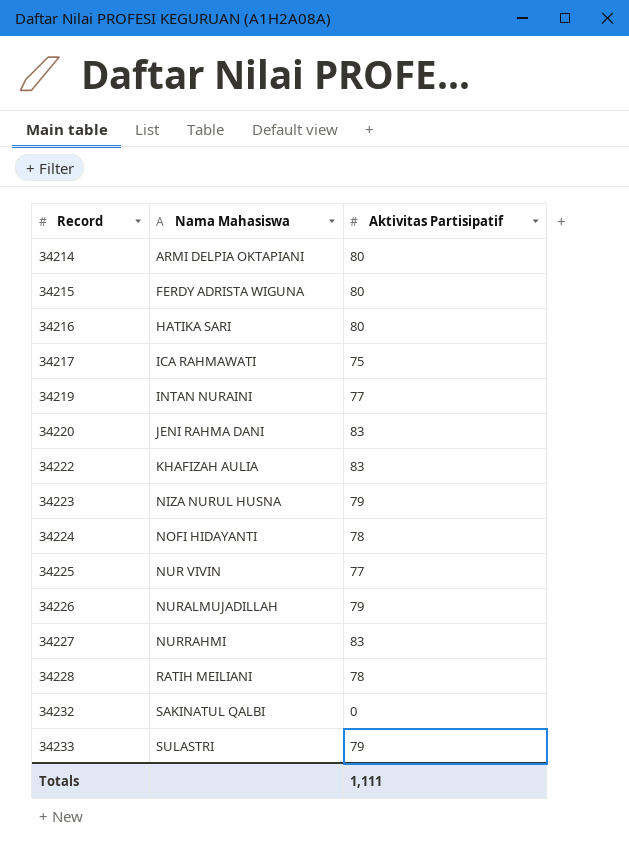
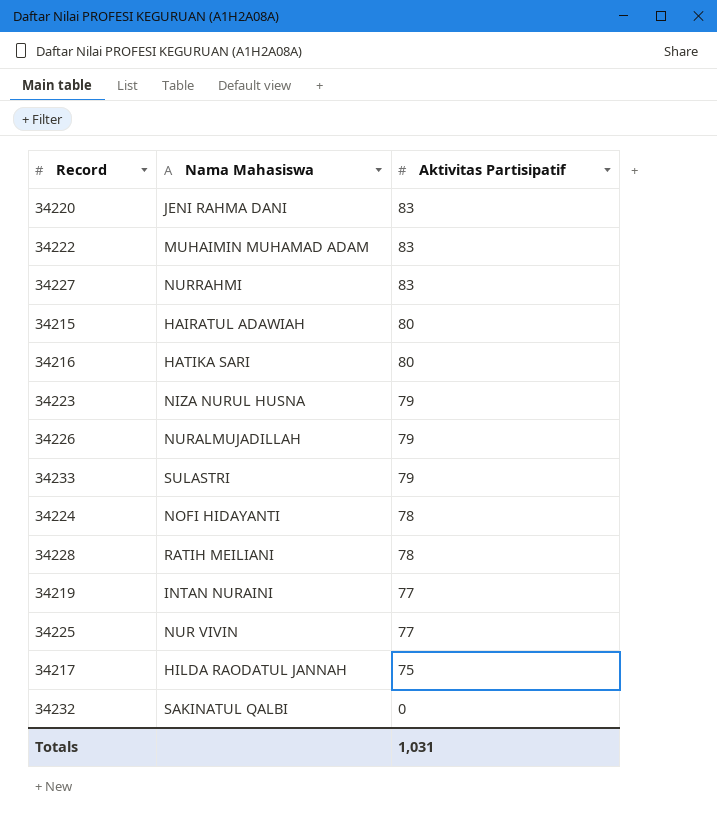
row order: Record ascending -> Aktivitas Partisipatif descending
row 34214: ARMI DELPIA OKTAPIANI | 80 -> none
34222 | Nama Mahasiswa: KHAFIZAH AULIA -> MUHAIMIN MUHAMAD ADAM
34215 | Nama Mahasiswa: FERDY ADRISTA WIGUNA -> HAIRATUL ADAWIAH
34217 | Nama Mahasiswa: ICA RAHMAWATI -> HILDA RAODATUL JANNAH
Totals | Aktivitas Partisipatif: 1,111 -> 1,031

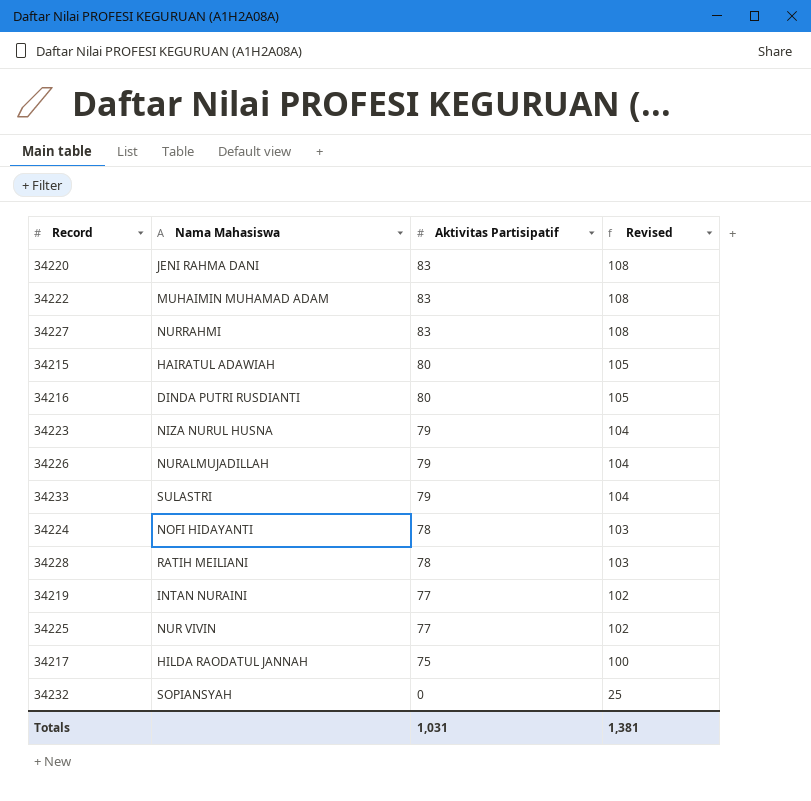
column Revised | formula: none -> [Aktivitas Partisipatif] + 25
34216 | Nama Mahasiswa: HATIKA SARI -> DINDA PUTRI RUSDIANTI
34232 | Nama Mahasiswa: SAKINATUL QALBI -> SOPIANSYAH

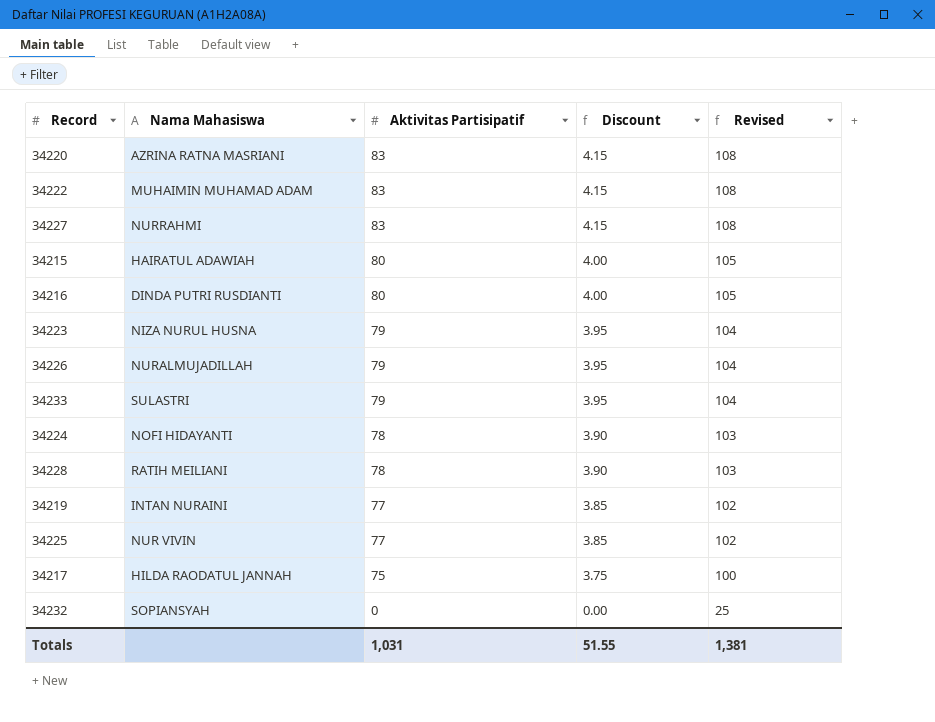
column Discount | formula: none -> [Aktivitas Partisipatif] * 0.05
34220 | Nama Mahasiswa: JENI RAHMA DANI -> AZRINA RATNA MASRIANI

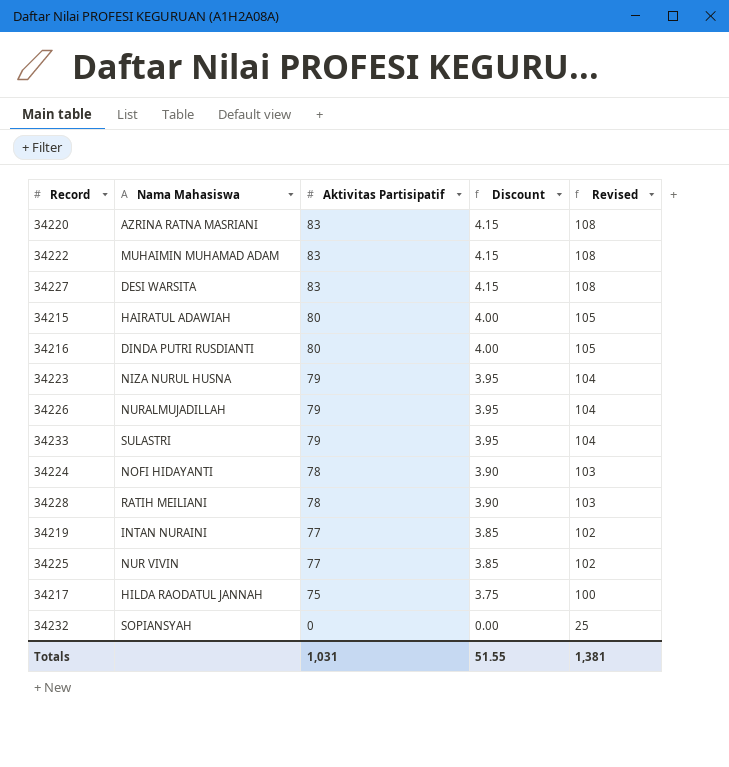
34227 | Nama Mahasiswa: NURRAHMI -> DESI WARSITA

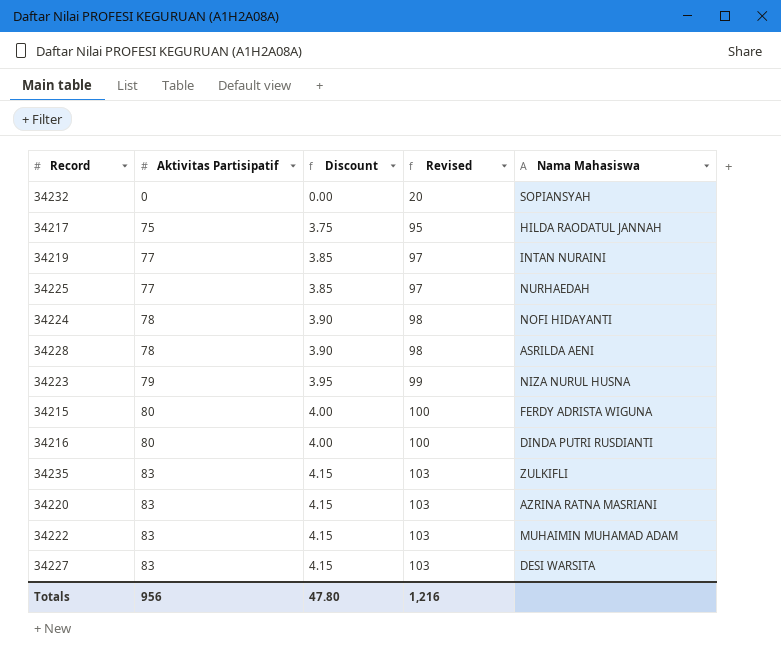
row order: Aktivitas Partisipatif descending -> Aktivitas Partisipatif ascending
column Revised | formula: [Aktivitas Partisipatif] + 25 -> [Aktivitas Partisipatif] + 20
column Nama Mahasiswa | position: 2 -> 5
row 34226: NURALMUJADILLAH | 79 | 3.95 | 104 -> none
row 34233: SULASTRI | 79 | 3.95 | 104 -> none
34225 | Nama Mahasiswa: NUR VIVIN -> NURHAEDAH
34228 | Nama Mahasiswa: RATIH MEILIANI -> ASRILDA AENI
34215 | Nama Mahasiswa: HAIRATUL ADAWIAH -> FERDY ADRISTA WIGUNA
row 34235: none -> 83 | 4.15 | 103 | ZULKIFLI
Totals | Aktivitas Partisipatif: 1,031 -> 956
Totals | Discount: 51.55 -> 47.80
Totals | Revised: 1,381 -> 1,216

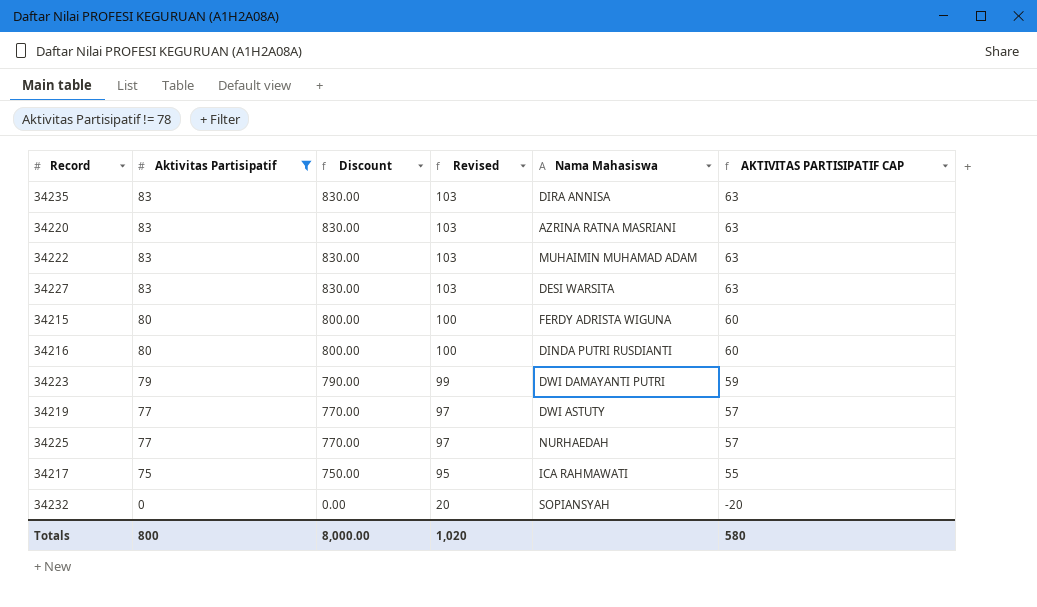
filter: none -> Aktivitas Partisipatif != 78
row order: Aktivitas Partisipatif ascending -> Aktivitas Partisipatif descending
column Discount | formula: [Aktivitas Partisipatif] * 0.05 -> [Aktivitas Partisipatif] * 10
column AKTIVITAS PARTISIPATIF CAP | formula: none -> [Aktivitas Partisipatif] - 20
34235 | Nama Mahasiswa: ZULKIFLI -> DIRA ANNISA
34223 | Nama Mahasiswa: NIZA NURUL HUSNA -> DWI DAMAYANTI PUTRI
34219 | Nama Mahasiswa: INTAN NURAINI -> DWI ASTUTY
34217 | Nama Mahasiswa: HILDA RAODATUL JANNAH -> ICA RAHMAWATI
Totals | Aktivitas Partisipatif: 956 -> 800
Totals | Discount: 47.80 -> 8,000.00
Totals | Revised: 1,216 -> 1,020

